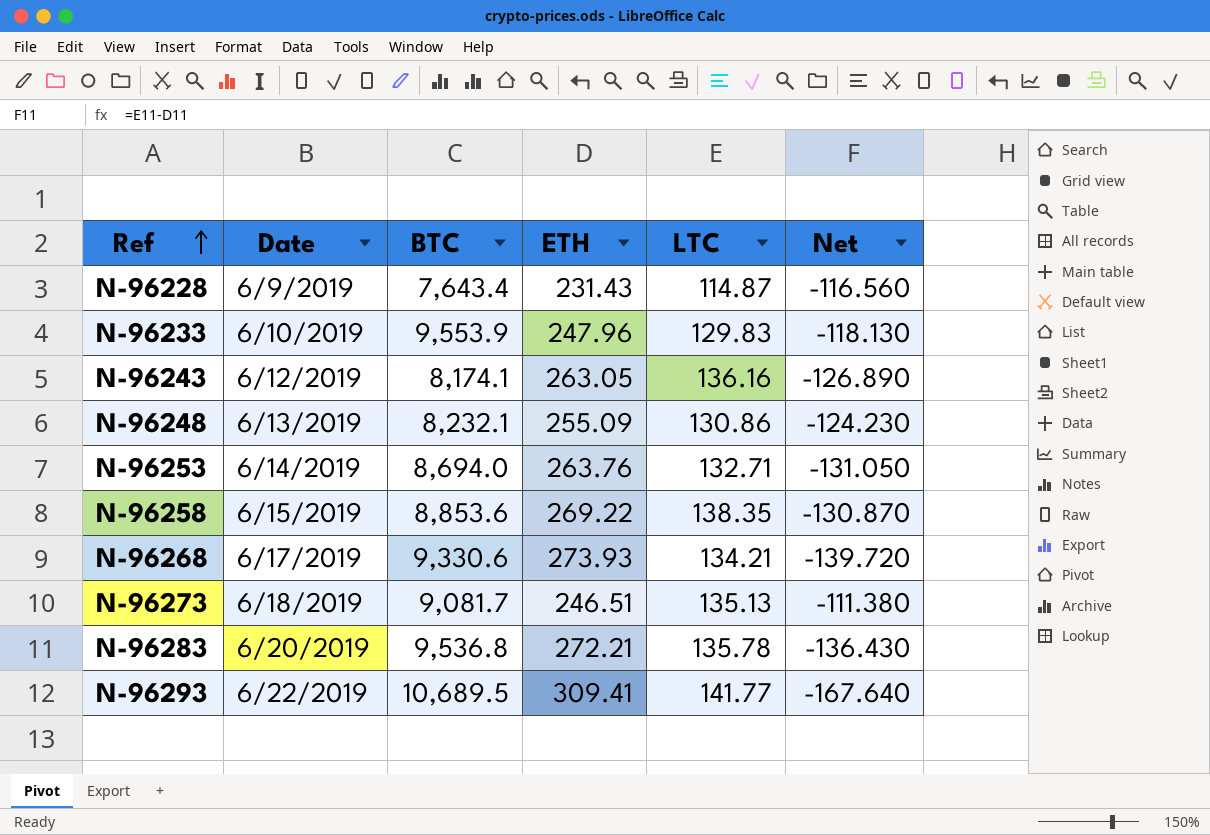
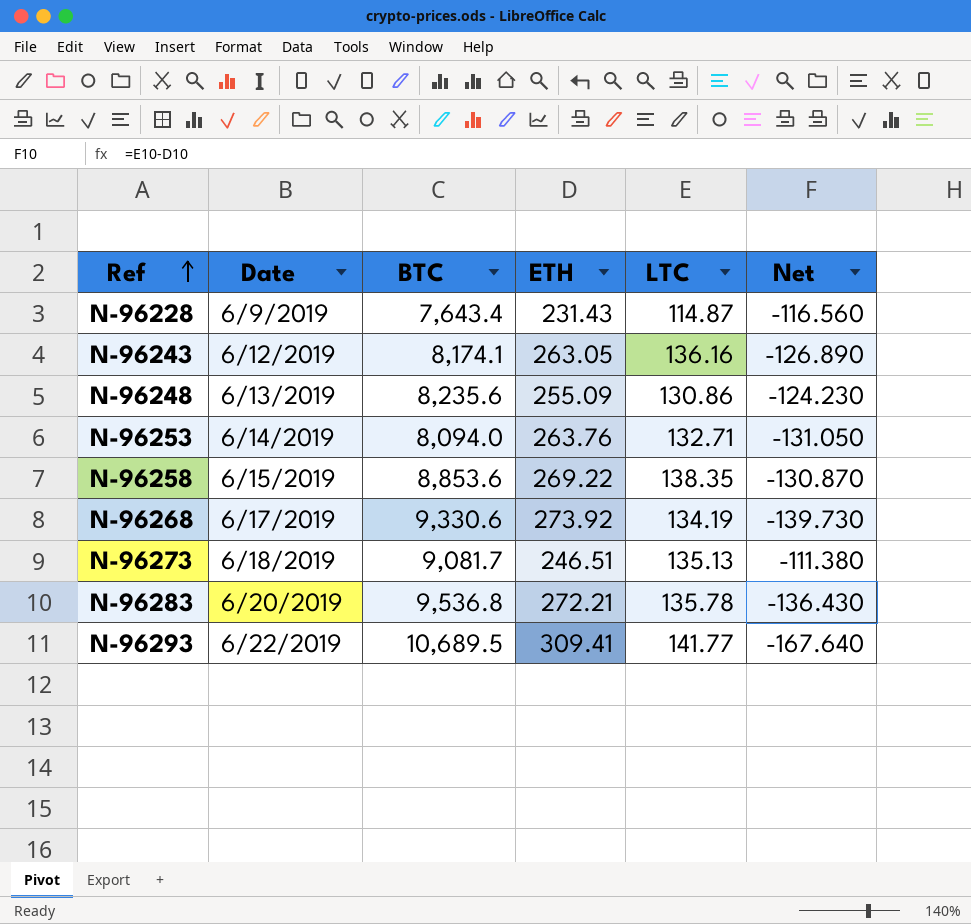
row N-96233: 6/10/2019 | 9,553.9 | 247.96 | 129.83 | -118.130 -> none
N-96248 | BTC: 8,232.1 -> 8,235.6
N-96253 | BTC: 8,694.0 -> 8,094.0
N-96268 | ETH: 273.93 -> 273.92
N-96268 | LTC: 134.21 -> 134.19
N-96268 | Net: -139.720 -> -139.730

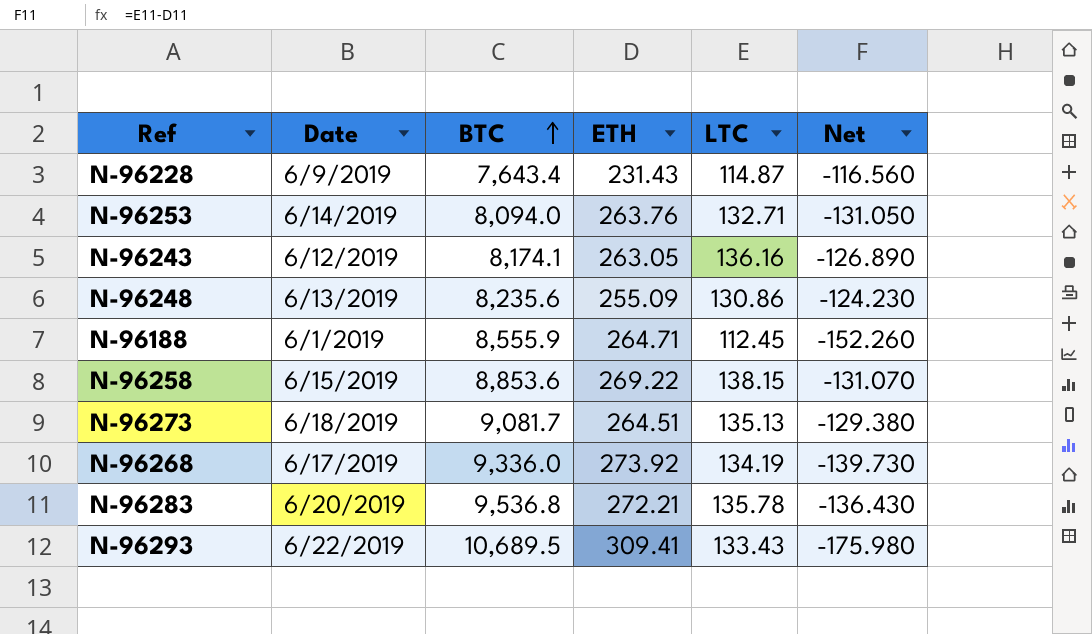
row order: Ref ascending -> BTC ascending
row N-96188: none -> 6/1/2019 | 8,555.9 | 264.71 | 112.45 | -152.260
N-96258 | LTC: 138.35 -> 138.15
N-96258 | Net: -130.870 -> -131.070
N-96273 | ETH: 246.51 -> 264.51
N-96273 | Net: -111.380 -> -129.380
N-96268 | BTC: 9,330.6 -> 9,336.0
N-96293 | LTC: 141.77 -> 133.43
N-96293 | Net: -167.640 -> -175.980

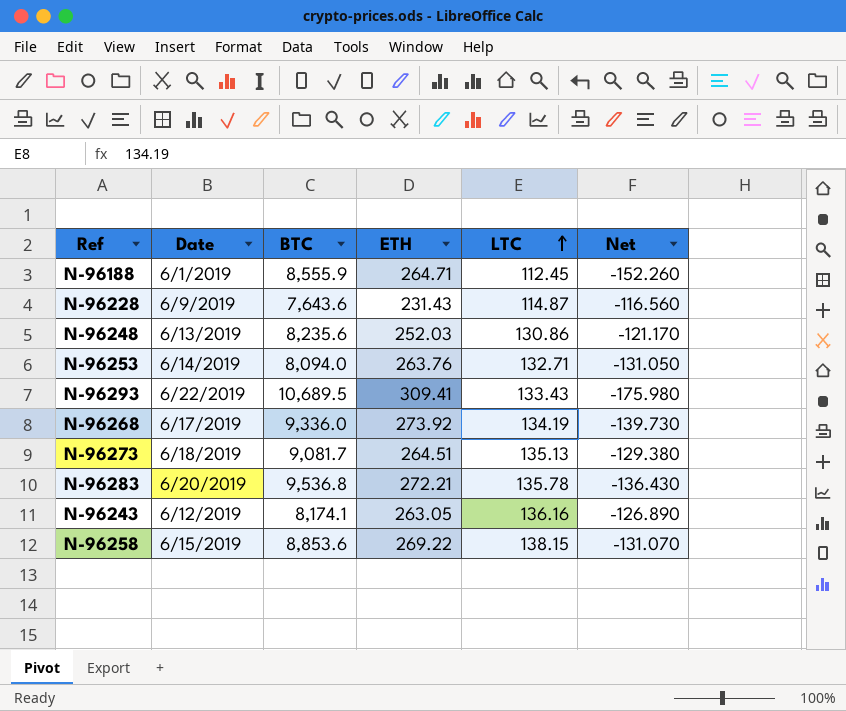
row order: BTC ascending -> LTC ascending
N-96228 | BTC: 7,643.4 -> 7,643.6
N-96248 | ETH: 255.09 -> 252.03
N-96248 | Net: -124.230 -> -121.170

